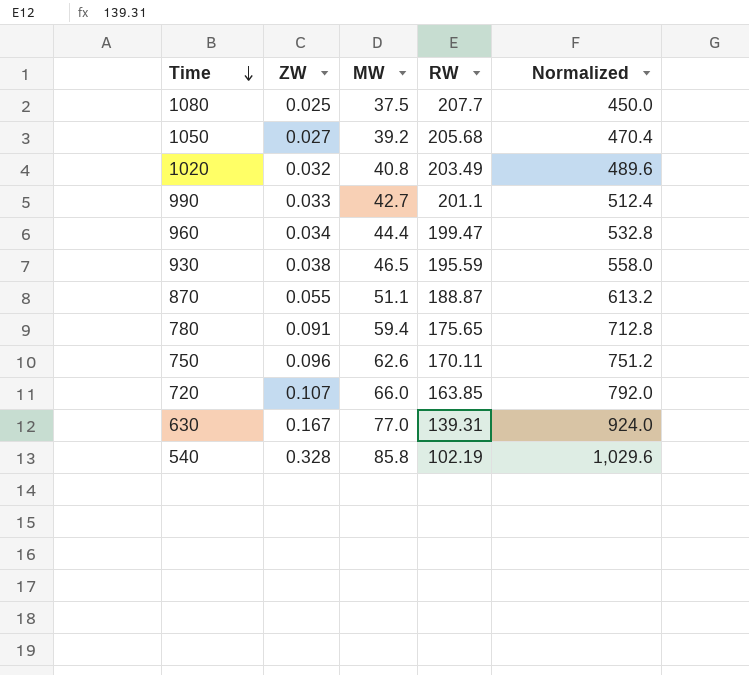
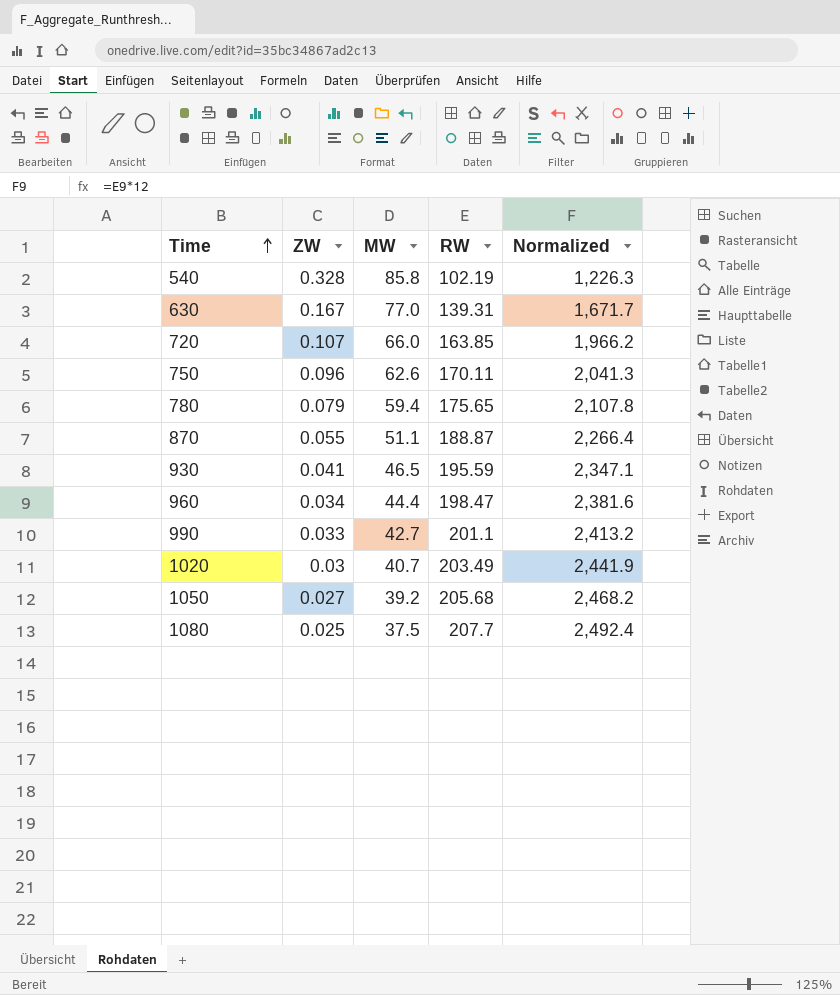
row order: Time descending -> Time ascending
column Normalized | formula: [MW] * 12 -> [RW] * 12
780 | ZW: 0.091 -> 0.079
930 | ZW: 0.038 -> 0.041
960 | RW: 199.47 -> 198.47
1020 | ZW: 0.032 -> 0.03
1020 | MW: 40.8 -> 40.7

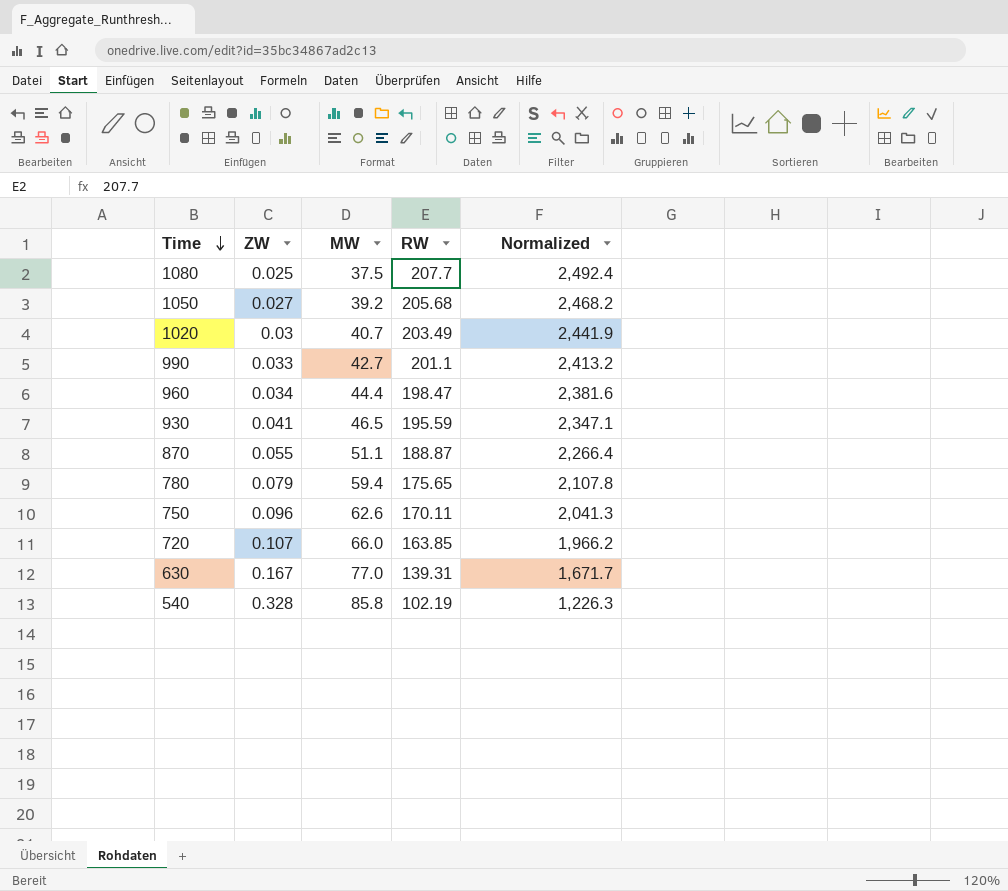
row order: Time ascending -> Time descending

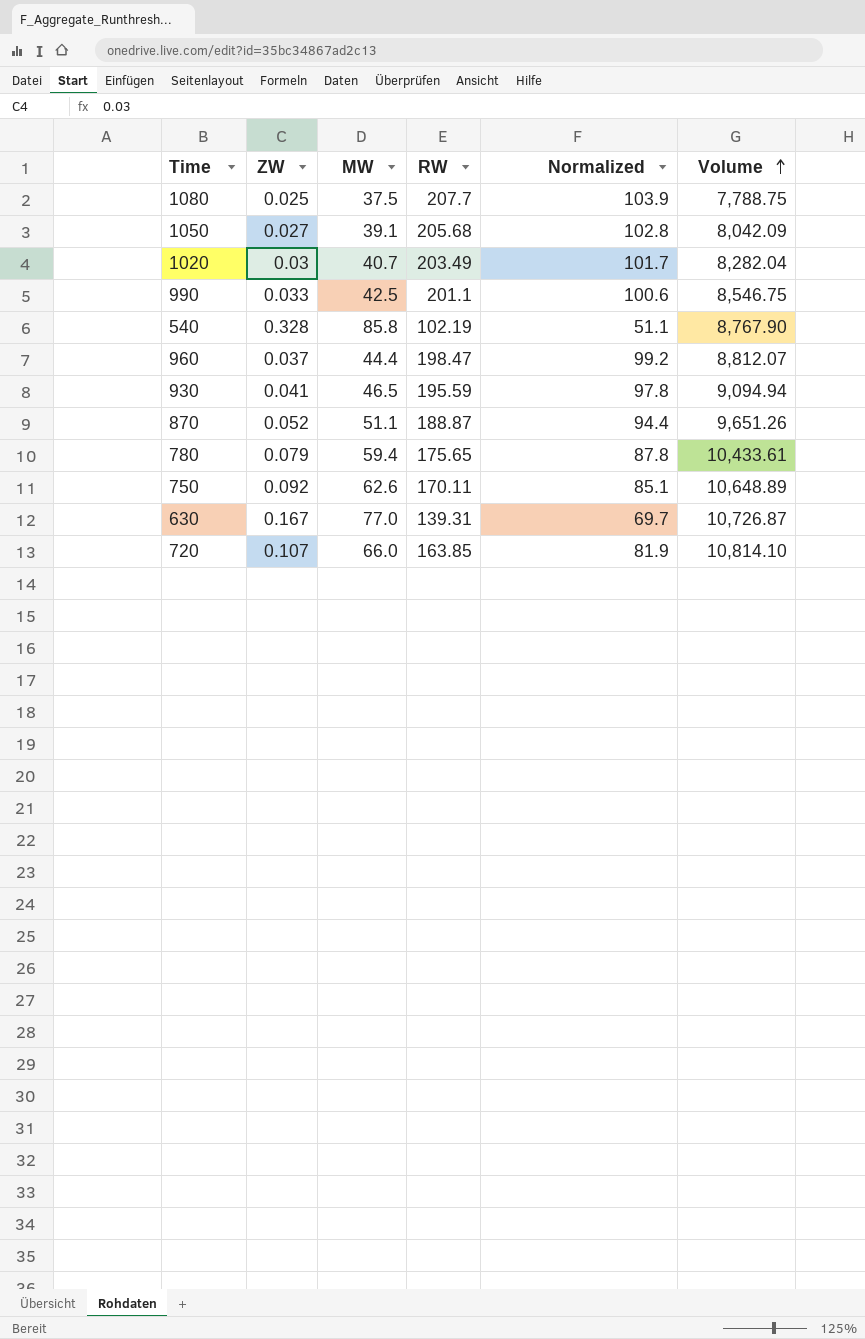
row order: Time descending -> Volume ascending
column Normalized | formula: [RW] * 12 -> [RW] * 0.5
column Volume | formula: none -> [MW] * [RW]
1050 | MW: 39.2 -> 39.1
990 | MW: 42.7 -> 42.5
960 | ZW: 0.034 -> 0.037
870 | ZW: 0.055 -> 0.052
750 | ZW: 0.096 -> 0.092

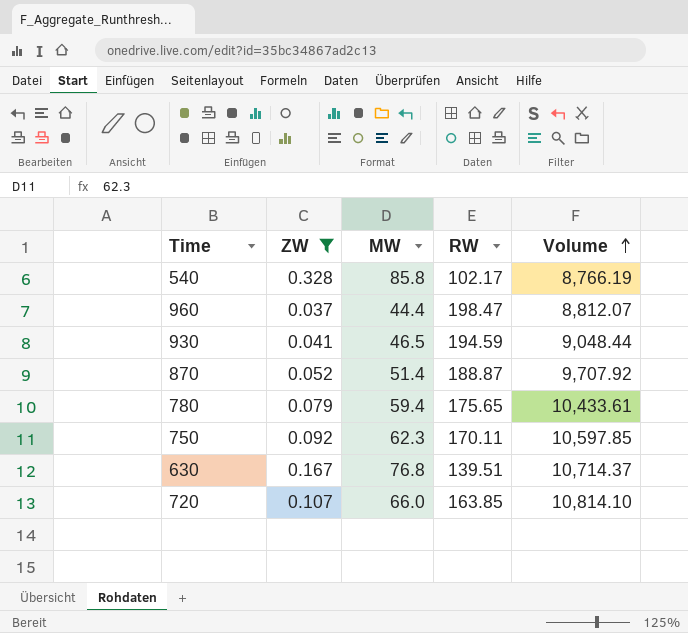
filter: none -> ZW >= 0.037
column Normalized | formula: [RW] * 0.5 -> none
540 | RW: 102.19 -> 102.17
540 | Volume: 8,767.90 -> 8,766.19
930 | RW: 195.59 -> 194.59
930 | Volume: 9,094.94 -> 9,048.44
870 | MW: 51.1 -> 51.4
870 | Volume: 9,651.26 -> 9,707.92
750 | MW: 62.6 -> 62.3
750 | Volume: 10,648.89 -> 10,597.85
630 | MW: 77.0 -> 76.8
630 | RW: 139.31 -> 139.51
630 | Volume: 10,726.87 -> 10,714.37

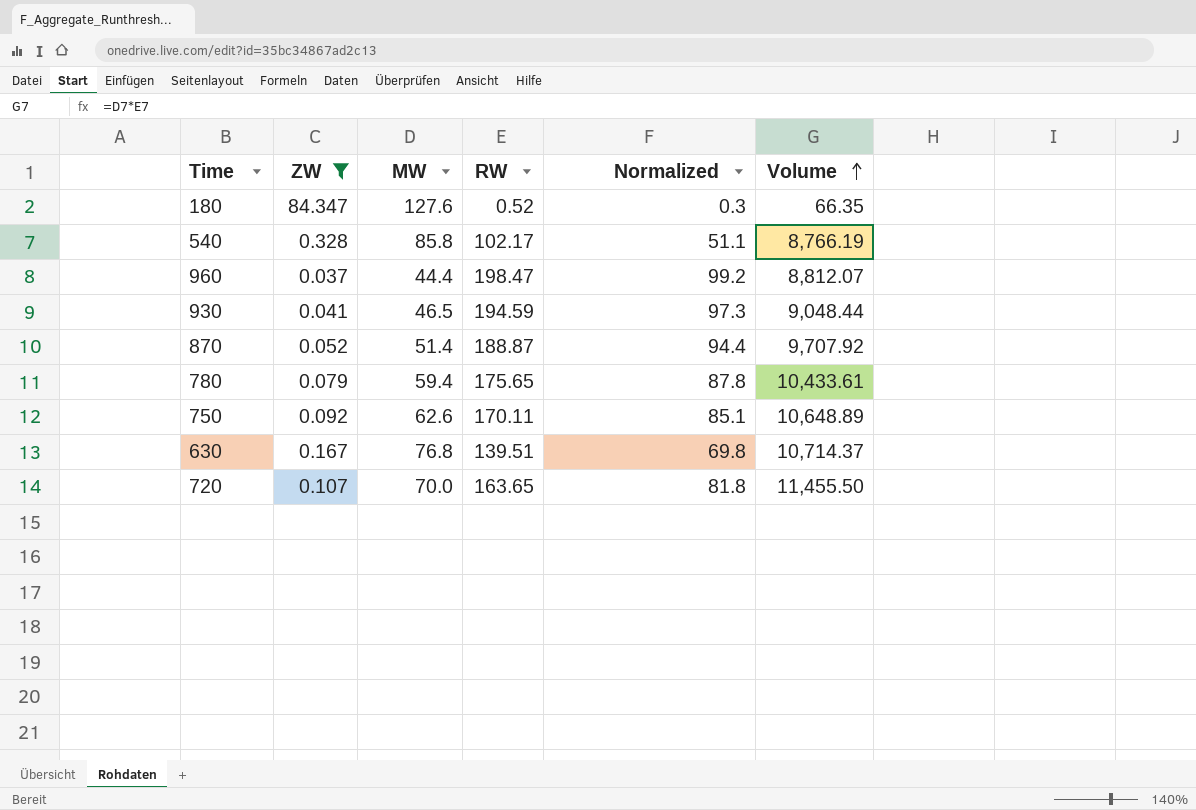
column Normalized | formula: none -> [RW] * 0.5
row 180: none -> 84.347 | 127.6 | 0.52 | 0.3 | 66.35
750 | MW: 62.3 -> 62.6
750 | Volume: 10,597.85 -> 10,648.89
720 | MW: 66.0 -> 70.0
720 | RW: 163.85 -> 163.65
720 | Volume: 10,814.10 -> 11,455.50

